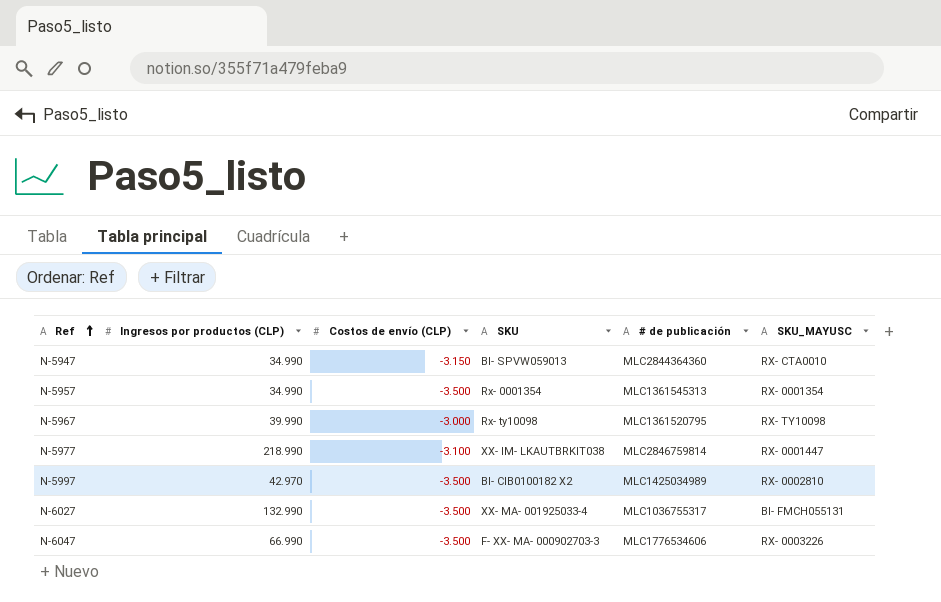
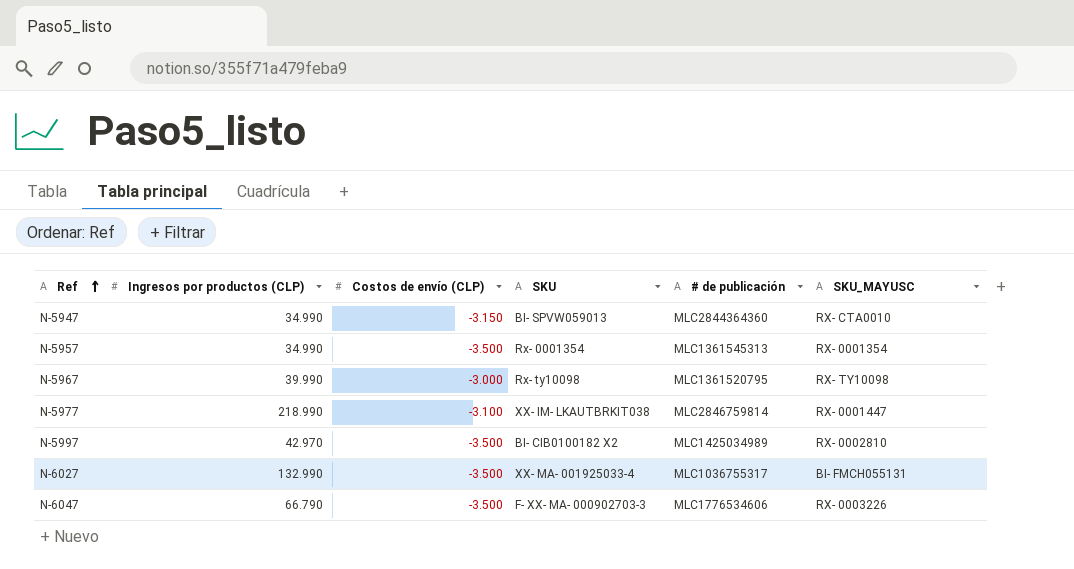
N-6047 | Ingresos por productos (CLP): 66.990 -> 66.790

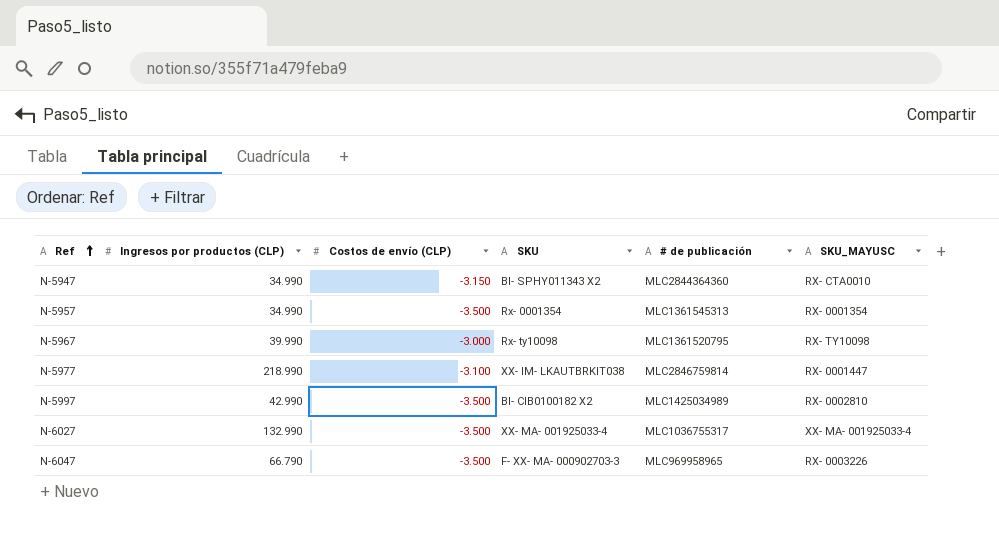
N-5947 | SKU: BI- SPVW059013 -> BI- SPHY011343 X2
N-5997 | Ingresos por productos (CLP): 42.970 -> 42.990
N-6027 | SKU_MAYUSC: BI- FMCH055131 -> XX- MA- 001925033-4
N-6047 | # de publicación: MLC1776534606 -> MLC969958965

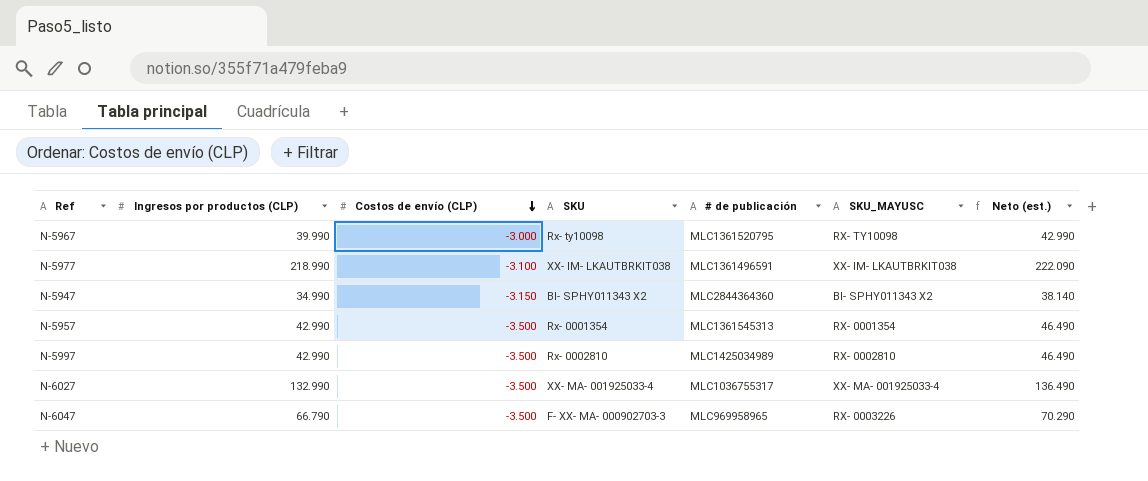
row order: Ref ascending -> Costos de envío (CLP) descending
column Neto (est.) | formula: none -> [Ingresos por productos (CLP)] - [Costos de envío (CLP)]
N-5977 | # de publicación: MLC2846759814 -> MLC1361496591
N-5977 | SKU_MAYUSC: RX- 0001447 -> XX- IM- LKAUTBRKIT038
N-5947 | SKU_MAYUSC: RX- CTA0010 -> BI- SPHY011343 X2
N-5957 | Ingresos por productos (CLP): 34.990 -> 42.990
N-5997 | SKU: BI- CIB0100182 X2 -> Rx- 0002810

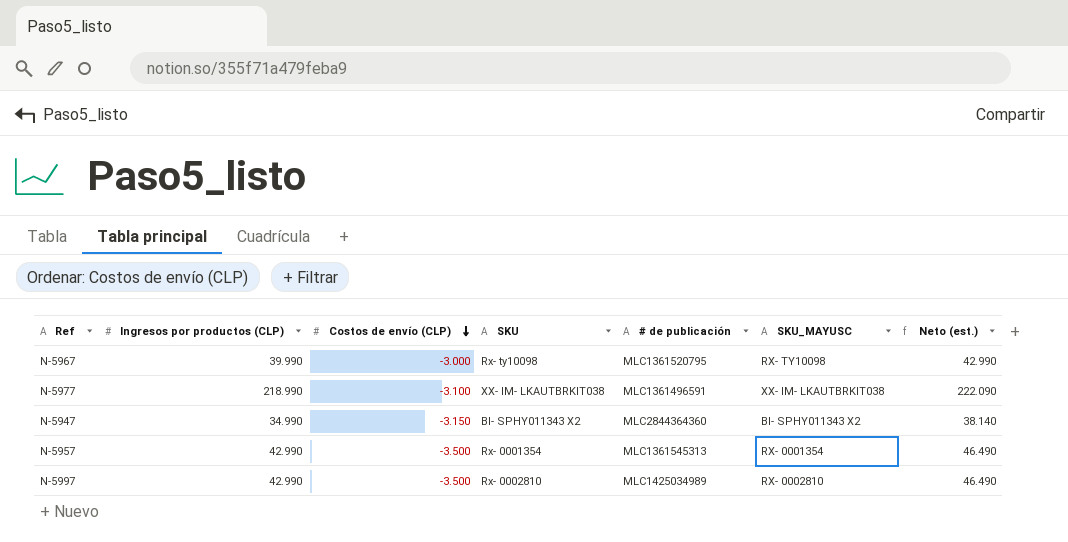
row N-6027: 132.990 | -3.500 | XX- MA- 001925033-4 | MLC1036755317 | XX- MA- 001925033-4 | 136.490 -> none
row N-6047: 66.790 | -3.500 | F- XX- MA- 000902703-3 | MLC969958965 | RX- 0003226 | 70.290 -> none

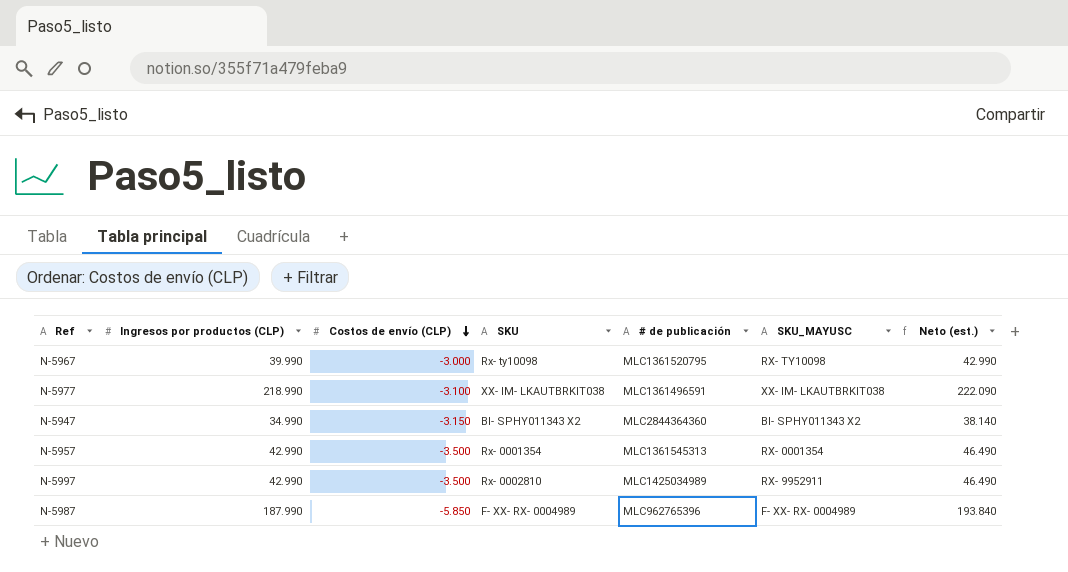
N-5997 | SKU_MAYUSC: RX- 0002810 -> RX- 9952911
row N-5987: none -> 187.990 | -5.850 | F- XX- RX- 0004989 | MLC962765396 | F- XX- RX- 0004989 | 193.840

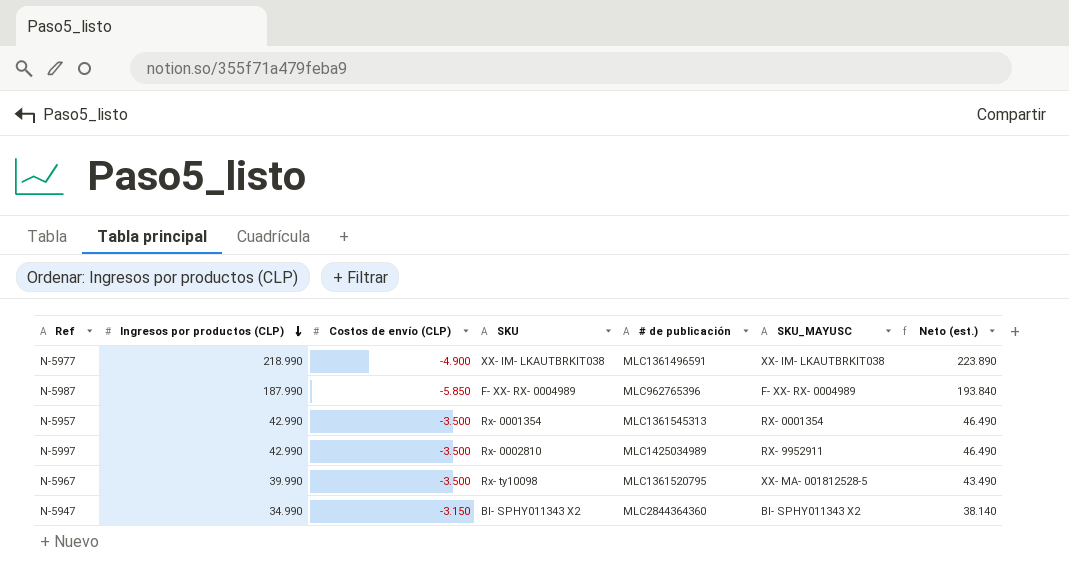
row order: Costos de envío (CLP) descending -> Ingresos por productos (CLP) descending
N-5977 | Costos de envío (CLP): -3.100 -> -4.900
N-5977 | Neto (est.): 222.090 -> 223.890
N-5967 | Costos de envío (CLP): -3.000 -> -3.500
N-5967 | SKU_MAYUSC: RX- TY10098 -> XX- MA- 001812528-5
N-5967 | Neto (est.): 42.990 -> 43.490

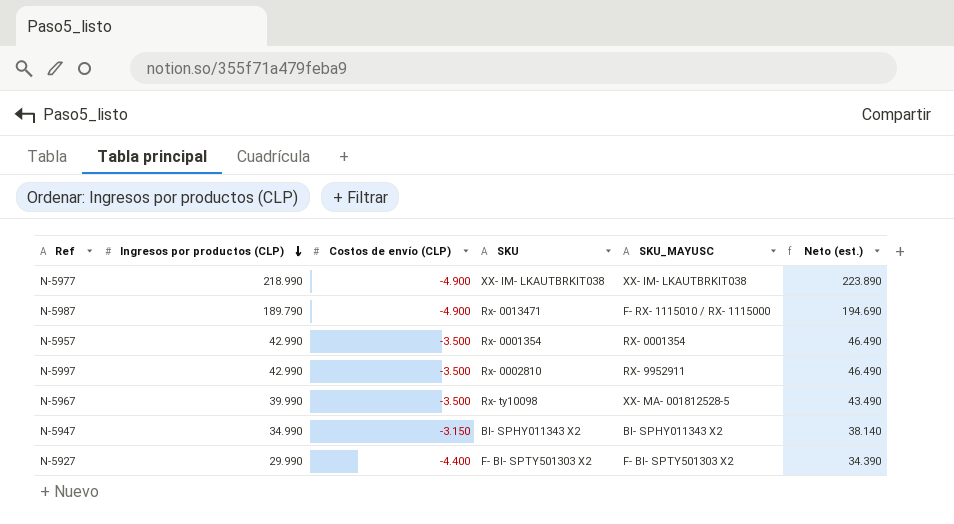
column # de publicación | position: 5 -> none
N-5987 | Ingresos por productos (CLP): 187.990 -> 189.790
N-5987 | Costos de envío (CLP): -5.850 -> -4.900
N-5987 | SKU: F- XX- RX- 0004989 -> Rx- 0013471
N-5987 | SKU_MAYUSC: F- XX- RX- 0004989 -> F- RX- 1115010 / RX- 1115000
N-5987 | Neto (est.): 193.840 -> 194.690
row N-5927: none -> 29.990 | -4.400 | F- BI- SPTY501303 X2 | F- BI- SPTY501303 X2 | 34.390

